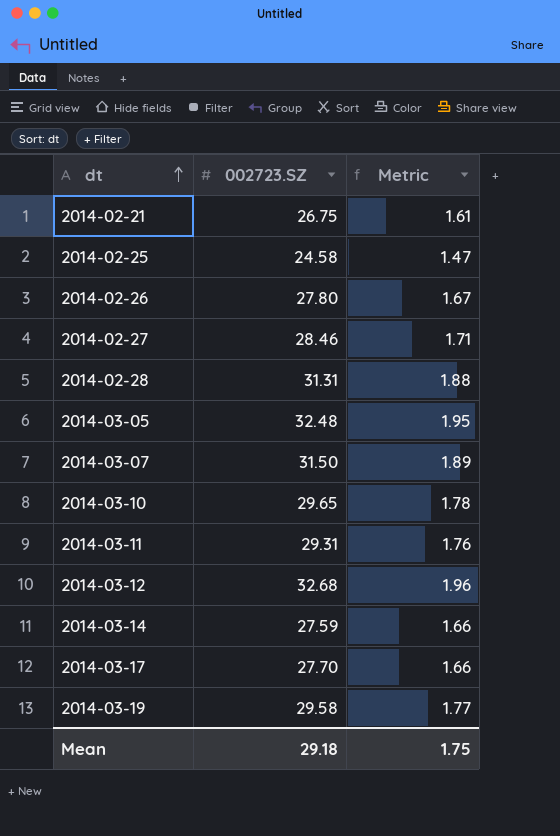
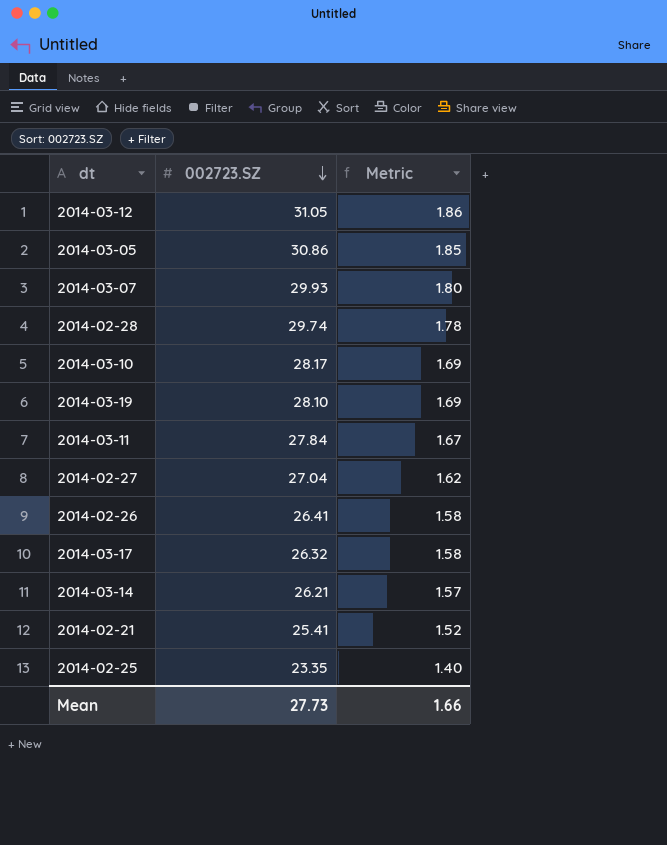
row order: dt ascending -> 002723.SZ descending
2014-03-12 | 002723.SZ: 32.68 -> 31.05
2014-03-12 | Metric: 1.96 -> 1.86
2014-03-05 | 002723.SZ: 32.48 -> 30.86
2014-03-05 | Metric: 1.95 -> 1.85
2014-03-07 | 002723.SZ: 31.50 -> 29.93
2014-03-07 | Metric: 1.89 -> 1.80
2014-02-28 | 002723.SZ: 31.31 -> 29.74
2014-02-28 | Metric: 1.88 -> 1.78
2014-03-10 | 002723.SZ: 29.65 -> 28.17
2014-03-10 | Metric: 1.78 -> 1.69
2014-03-19 | 002723.SZ: 29.58 -> 28.10
2014-03-19 | Metric: 1.77 -> 1.69
2014-03-11 | 002723.SZ: 29.31 -> 27.84
2014-03-11 | Metric: 1.76 -> 1.67
2014-02-27 | 002723.SZ: 28.46 -> 27.04
2014-02-27 | Metric: 1.71 -> 1.62
2014-02-26 | 002723.SZ: 27.80 -> 26.41
2014-02-26 | Metric: 1.67 -> 1.58
2014-03-17 | 002723.SZ: 27.70 -> 26.32
2014-03-17 | Metric: 1.66 -> 1.58
2014-03-14 | 002723.SZ: 27.59 -> 26.21
2014-03-14 | Metric: 1.66 -> 1.57
2014-02-21 | 002723.SZ: 26.75 -> 25.41
2014-02-21 | Metric: 1.61 -> 1.52
2014-02-25 | 002723.SZ: 24.58 -> 23.35
2014-02-25 | Metric: 1.47 -> 1.40
Mean | 002723.SZ: 29.18 -> 27.73
Mean | Metric: 1.75 -> 1.66

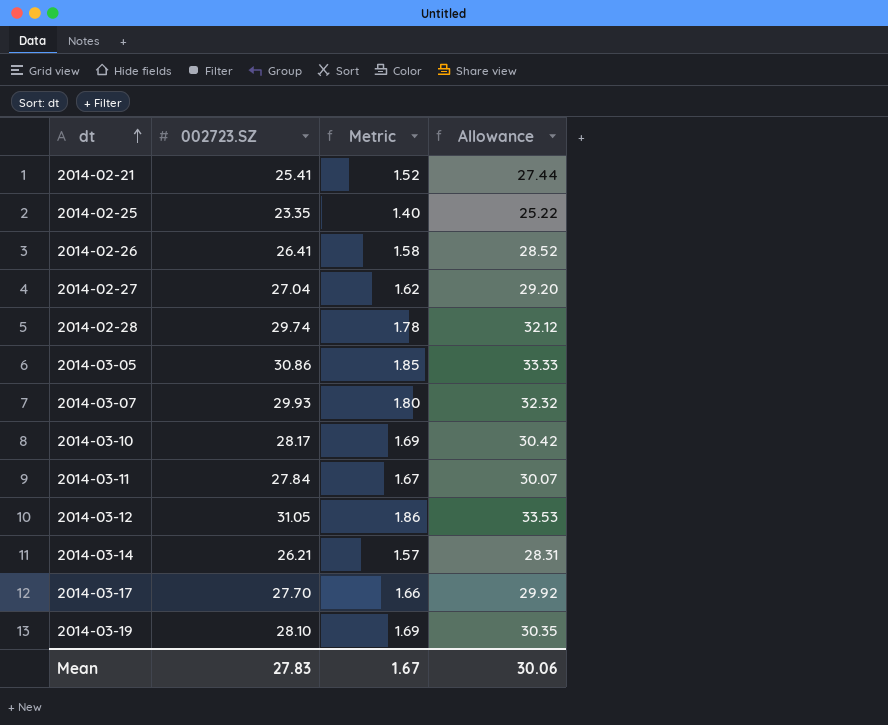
row order: 002723.SZ descending -> dt ascending
column Allowance | formula: none -> [002723.SZ] * 1.08
2014-03-17 | 002723.SZ: 26.32 -> 27.70
2014-03-17 | Metric: 1.58 -> 1.66
Mean | 002723.SZ: 27.73 -> 27.83
Mean | Metric: 1.66 -> 1.67

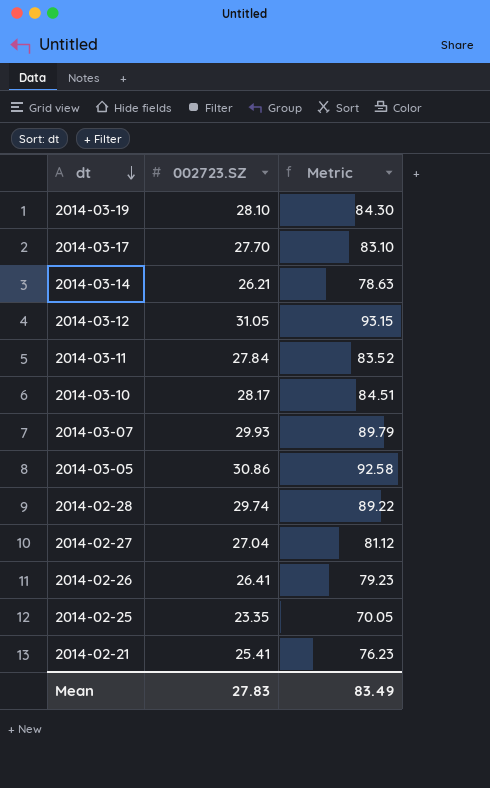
row order: dt ascending -> dt descending
column Allowance | formula: [002723.SZ] * 1.08 -> none
column Metric | formula: [002723.SZ] * 0.06 -> [002723.SZ] * 3
Mean | Metric: 1.67 -> 83.49

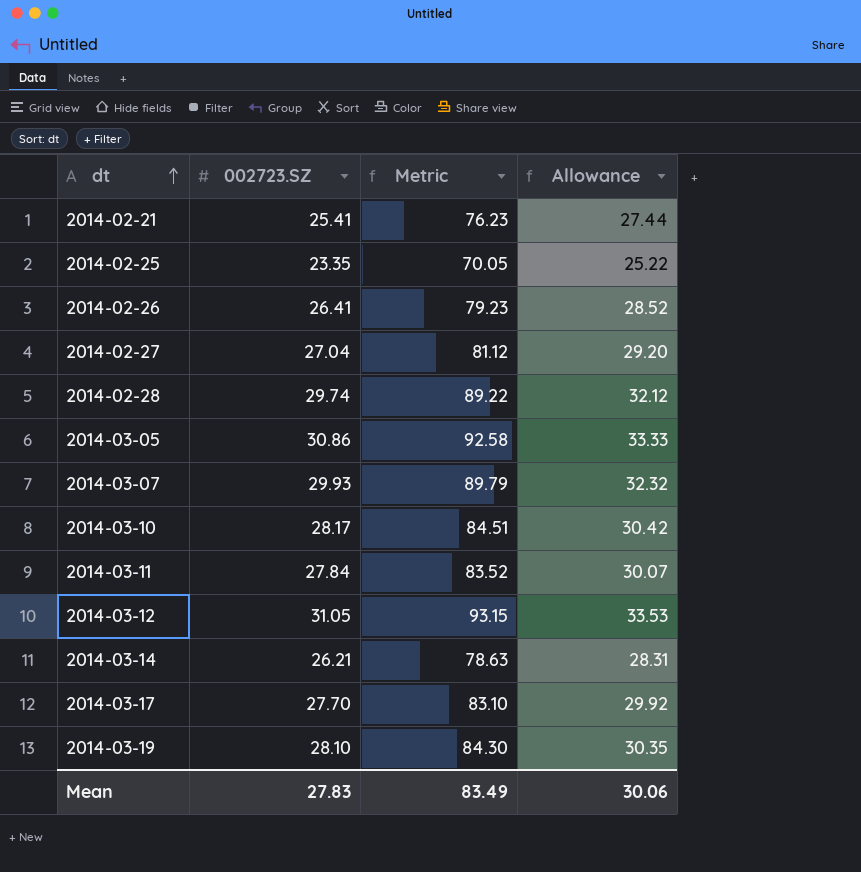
row order: dt descending -> dt ascending
column Allowance | formula: none -> [002723.SZ] * 1.08

